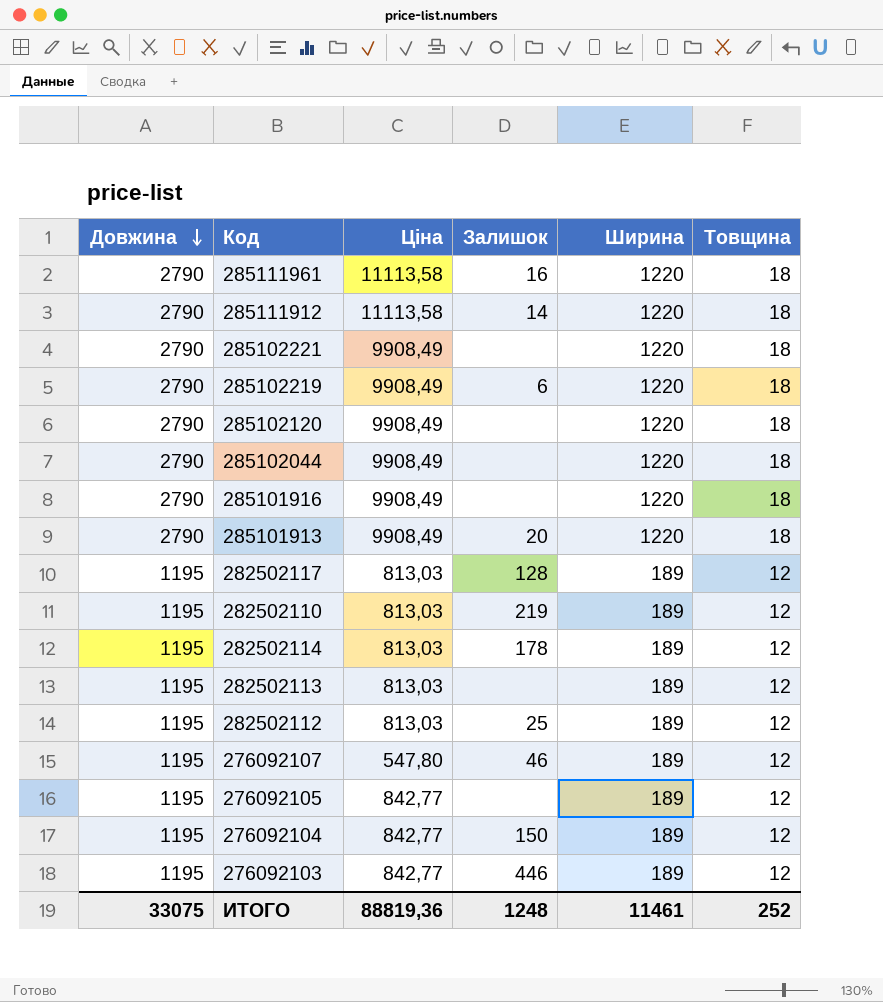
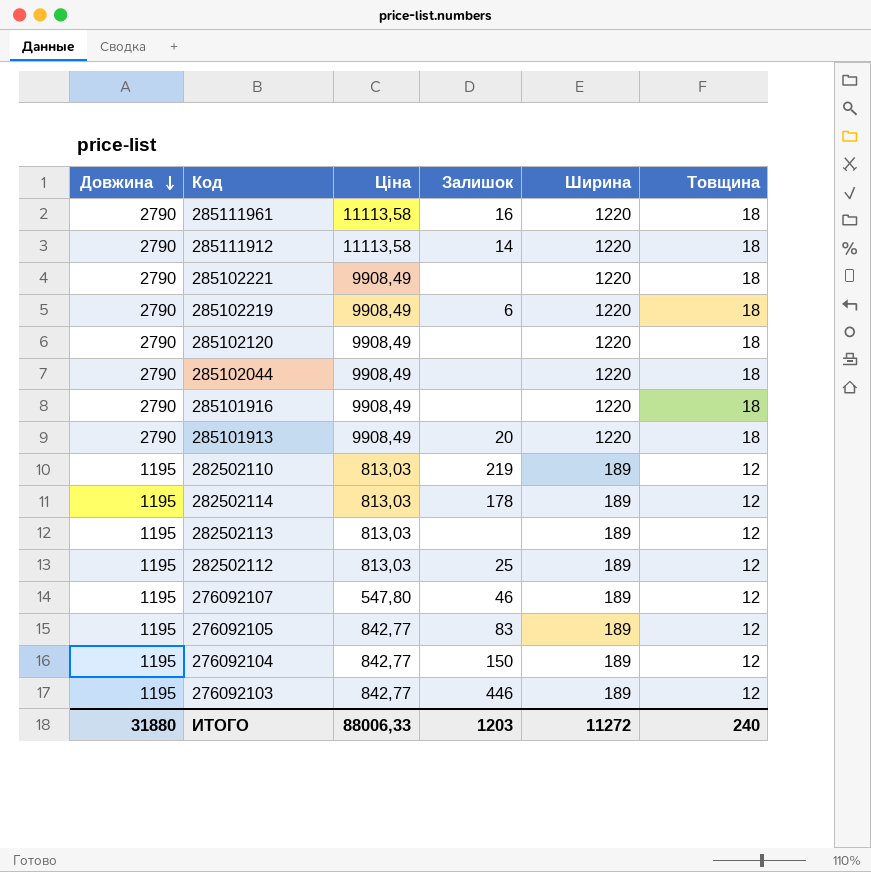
row 282502117: 1195 | 813,03 | 128 | 189 | 12 -> none
276092105 | Залишок: none -> 83
ИТОГО | Довжина: 33075 -> 31880
ИТОГО | Ціна: 88819,36 -> 88006,33
ИТОГО | Залишок: 1248 -> 1203
ИТОГО | Ширина: 11461 -> 11272
ИТОГО | Товщина: 252 -> 240

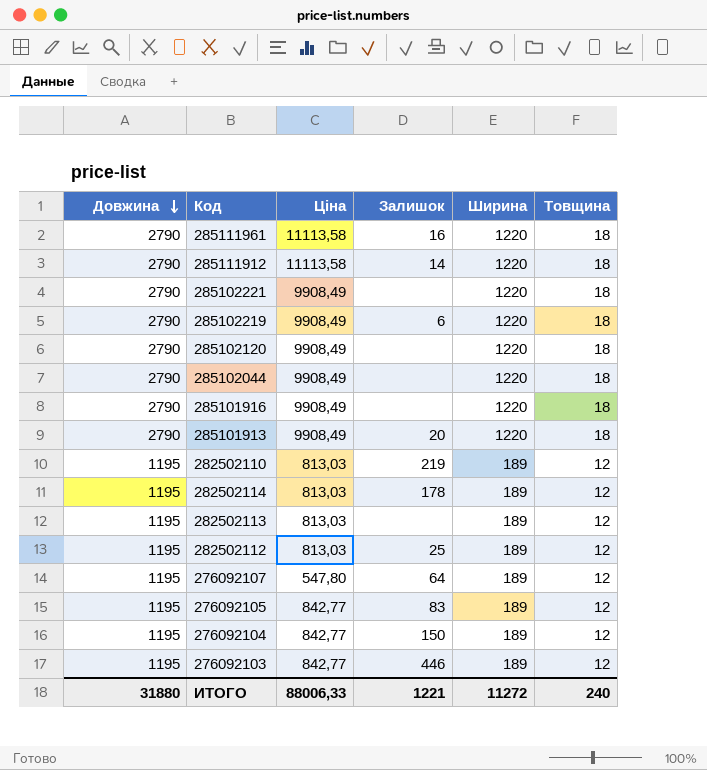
276092107 | Залишок: 46 -> 64
ИТОГО | Залишок: 1203 -> 1221

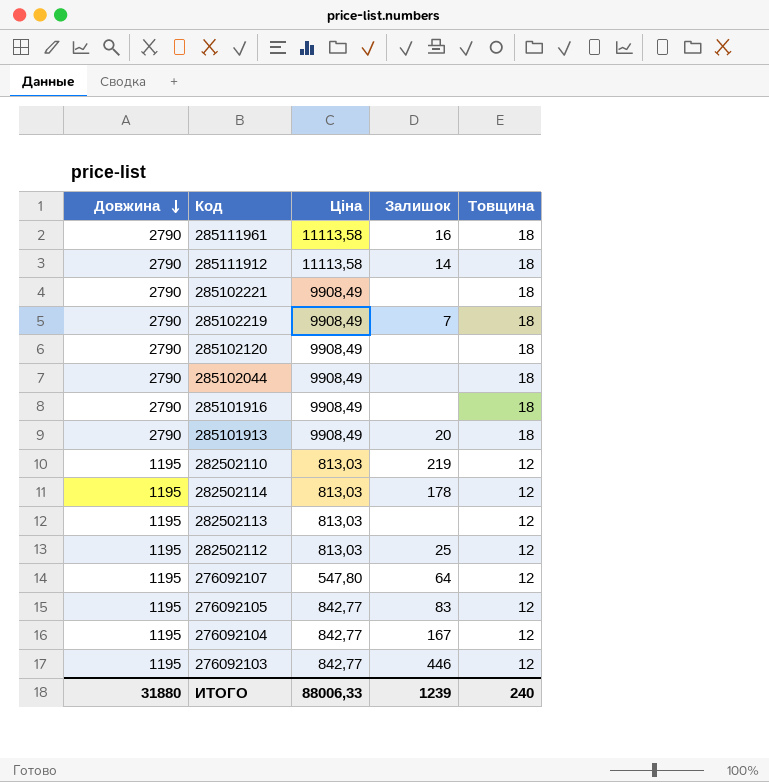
column Ширина | position: 5 -> none
285102219 | Залишок: 6 -> 7
276092104 | Залишок: 150 -> 167
ИТОГО | Залишок: 1221 -> 1239

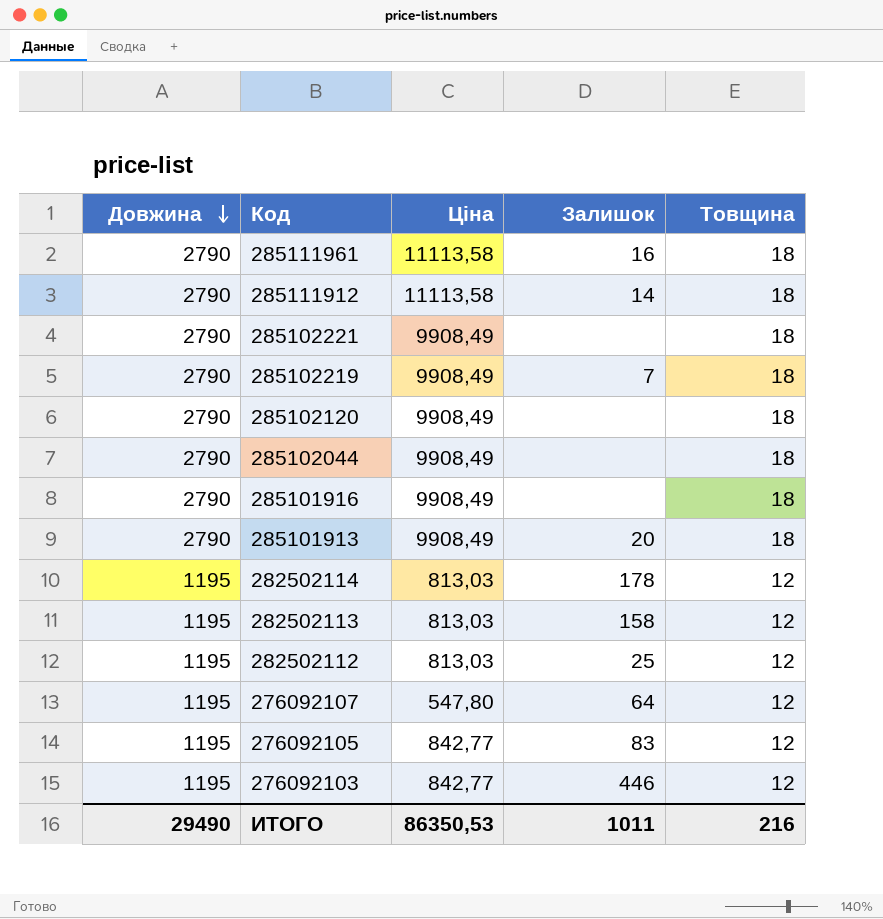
row 282502110: 1195 | 813,03 | 219 | 12 -> none
row 276092104: 1195 | 842,77 | 167 | 12 -> none
282502113 | Залишок: none -> 158
ИТОГО | Довжина: 31880 -> 29490
ИТОГО | Ціна: 88006,33 -> 86350,53
ИТОГО | Залишок: 1239 -> 1011
ИТОГО | Товщина: 240 -> 216

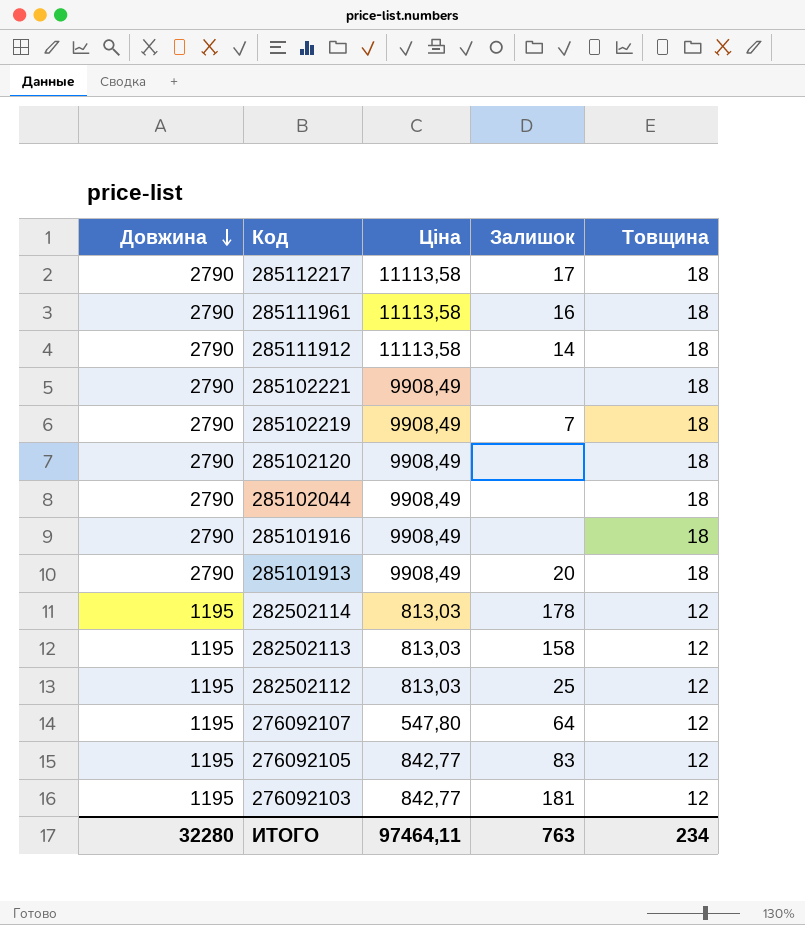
row 285112217: none -> 2790 | 11113,58 | 17 | 18
276092103 | Залишок: 446 -> 181
ИТОГО | Довжина: 29490 -> 32280
ИТОГО | Ціна: 86350,53 -> 97464,11
ИТОГО | Залишок: 1011 -> 763
ИТОГО | Товщина: 216 -> 234

